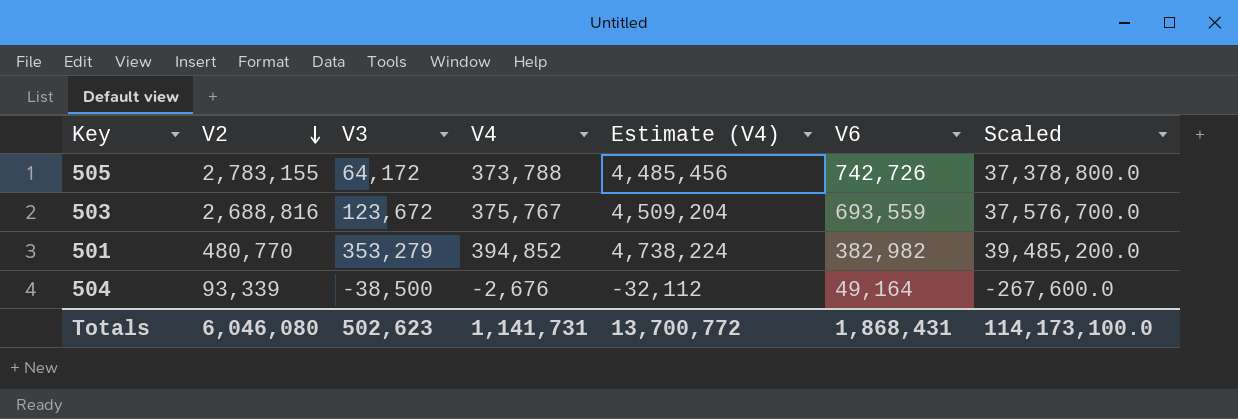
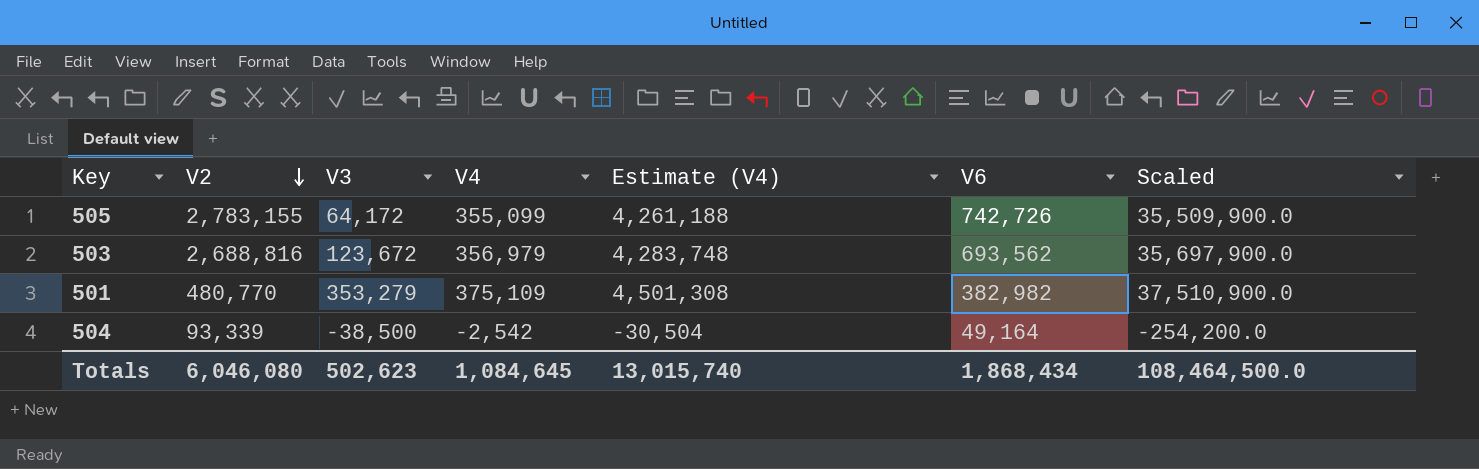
505 | V4: 373,788 -> 355,099
505 | Estimate (V4): 4,485,456 -> 4,261,188
505 | Scaled: 37,378,800.0 -> 35,509,900.0
503 | V4: 375,767 -> 356,979
503 | Estimate (V4): 4,509,204 -> 4,283,748
503 | V6: 693,559 -> 693,562
503 | Scaled: 37,576,700.0 -> 35,697,900.0
501 | V4: 394,852 -> 375,109
501 | Estimate (V4): 4,738,224 -> 4,501,308
501 | Scaled: 39,485,200.0 -> 37,510,900.0
504 | V4: -2,676 -> -2,542
504 | Estimate (V4): -32,112 -> -30,504
504 | Scaled: -267,600.0 -> -254,200.0
Totals | V4: 1,141,731 -> 1,084,645
Totals | Estimate (V4): 13,700,772 -> 13,015,740
Totals | V6: 1,868,431 -> 1,868,434
Totals | Scaled: 114,173,100.0 -> 108,464,500.0

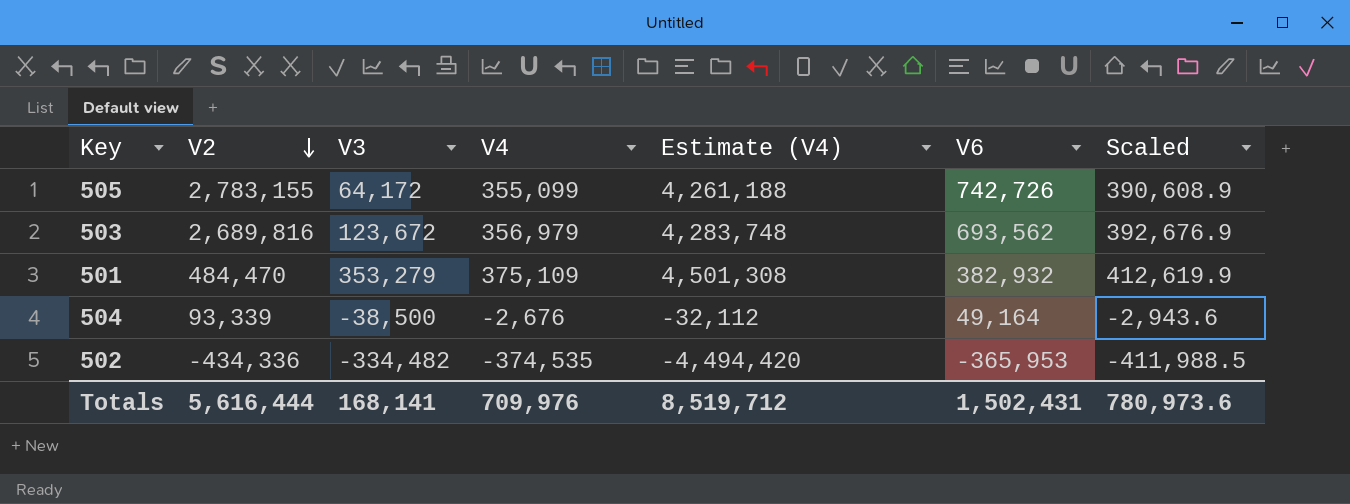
column Scaled | formula: [V4] * 100 -> [V4] * 1.1
503 | V2: 2,688,816 -> 2,689,816
501 | V2: 480,770 -> 484,470
501 | V6: 382,982 -> 382,932
504 | V4: -2,542 -> -2,676
504 | Estimate (V4): -30,504 -> -32,112
row 502: none -> -434,336 | -334,482 | -374,535 | -4,494,420 | -365,953 | -411,988.5
Totals | V2: 6,046,080 -> 5,616,444
Totals | V3: 502,623 -> 168,141
Totals | V4: 1,084,645 -> 709,976
Totals | Estimate (V4): 13,015,740 -> 8,519,712
Totals | V6: 1,868,434 -> 1,502,431
Totals | Scaled: 108,464,500.0 -> 780,973.6

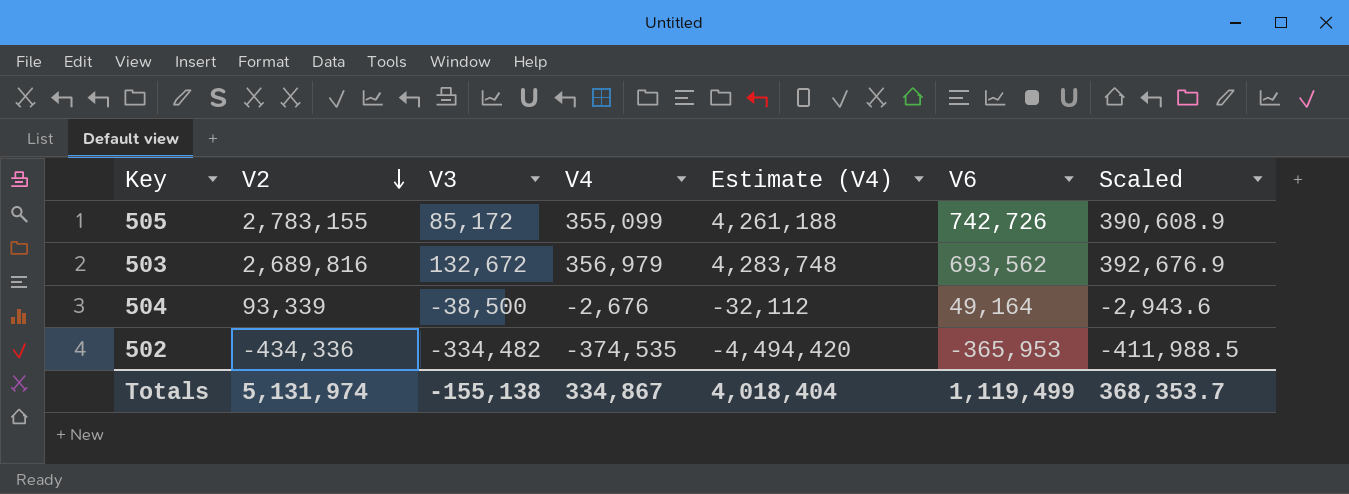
row 501: 484,470 | 353,279 | 375,109 | 4,501,308 | 382,932 | 412,619.9 -> none
505 | V3: 64,172 -> 85,172
503 | V3: 123,672 -> 132,672
Totals | V2: 5,616,444 -> 5,131,974
Totals | V3: 168,141 -> -155,138
Totals | V4: 709,976 -> 334,867
Totals | Estimate (V4): 8,519,712 -> 4,018,404
Totals | V6: 1,502,431 -> 1,119,499
Totals | Scaled: 780,973.6 -> 368,353.7

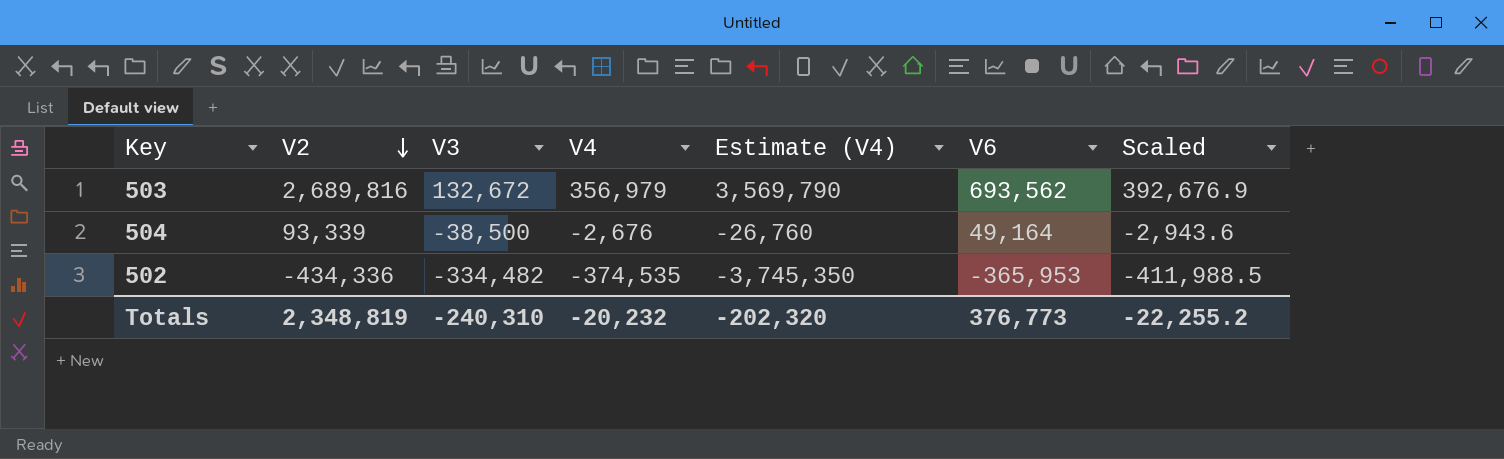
column Estimate (V4) | formula: [V4] * 12 -> [V4] * 10
row 505: 2,783,155 | 85,172 | 355,099 | 4,261,188 | 742,726 | 390,608.9 -> none
Totals | V2: 5,131,974 -> 2,348,819
Totals | V3: -155,138 -> -240,310
Totals | V4: 334,867 -> -20,232
Totals | Estimate (V4): 4,018,404 -> -202,320
Totals | V6: 1,119,499 -> 376,773
Totals | Scaled: 368,353.7 -> -22,255.2

